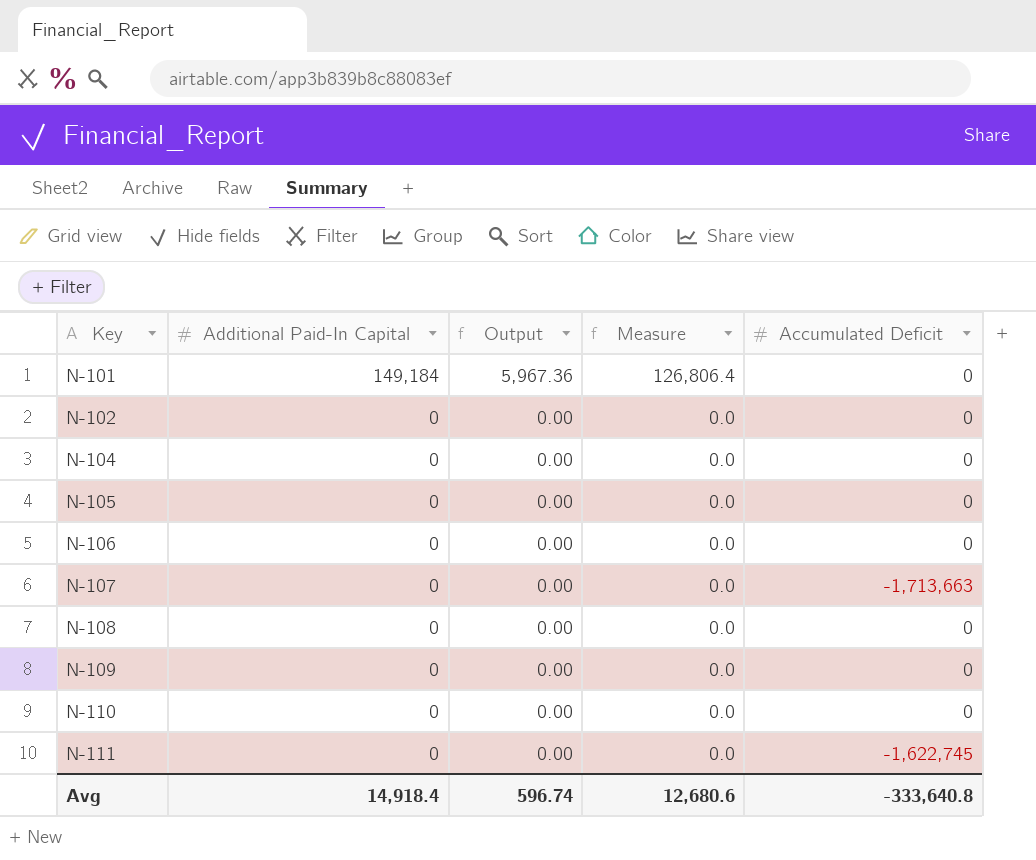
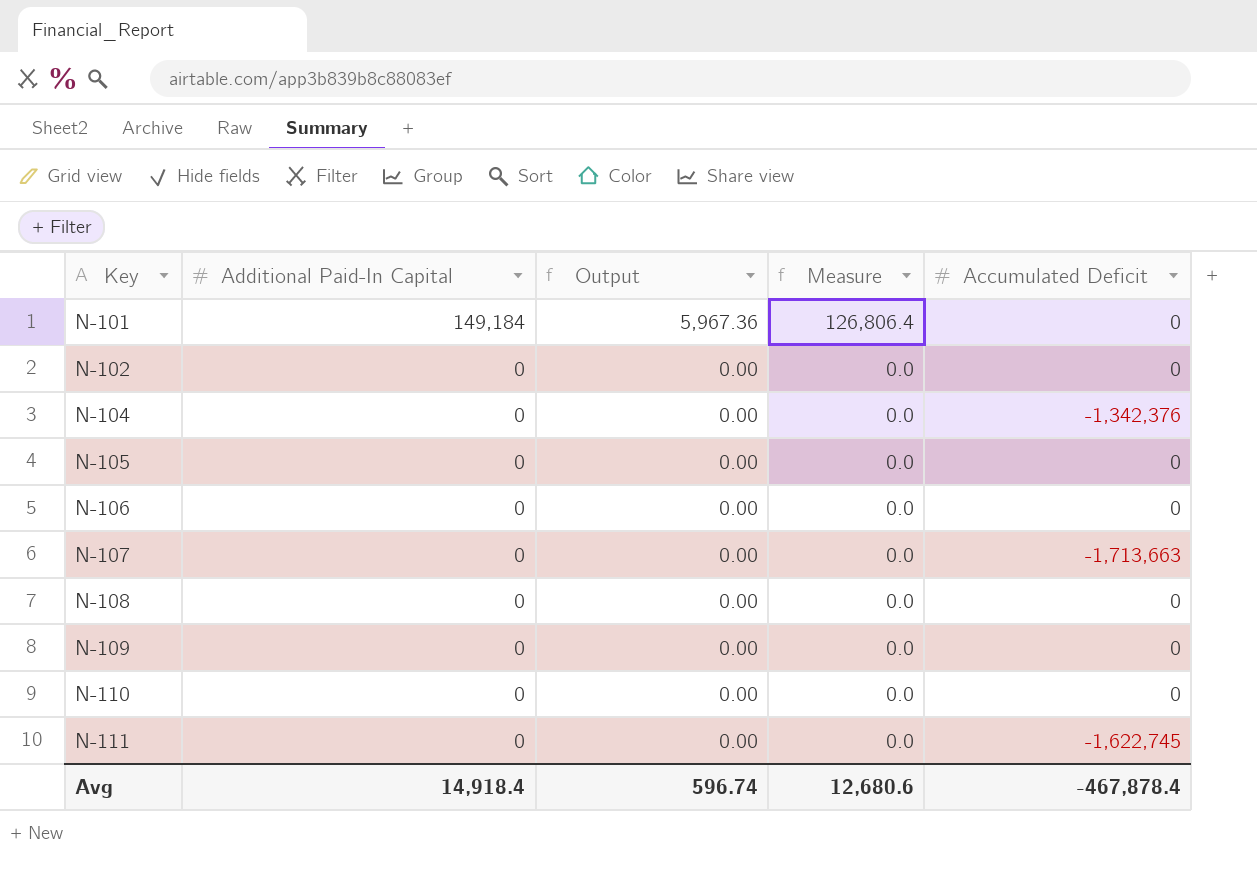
N-104 | Accumulated Deficit: 0 -> -1,342,376
Avg | Accumulated Deficit: -333,640.8 -> -467,878.4

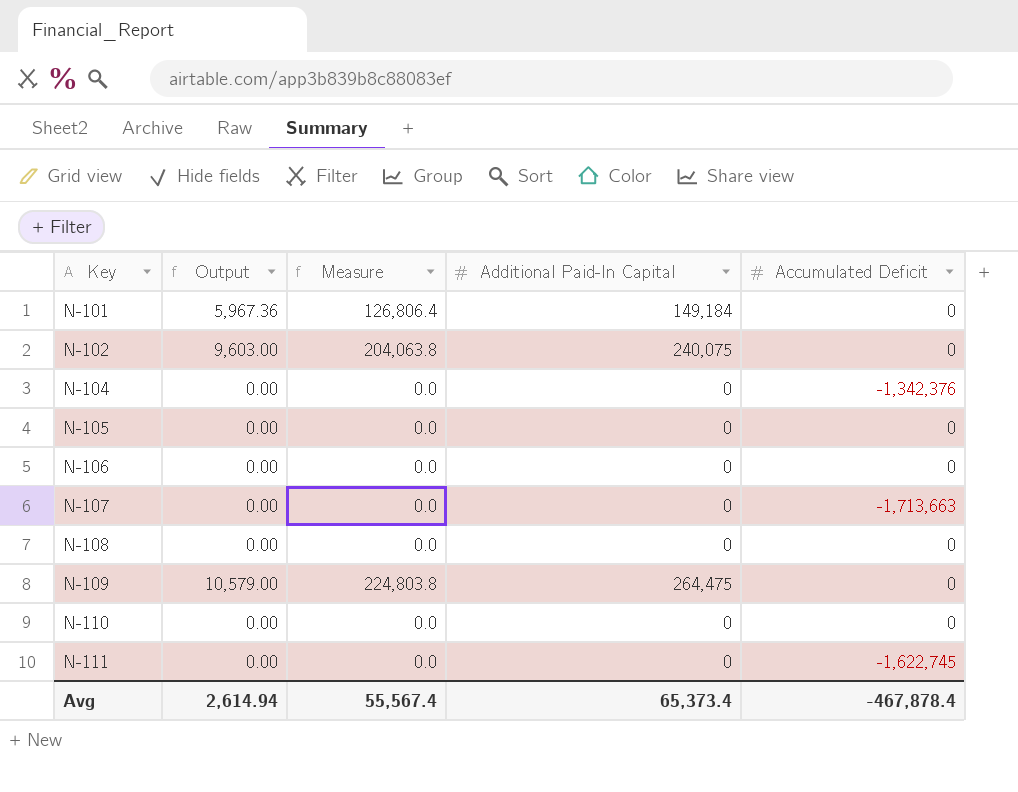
column Additional Paid-In Capital | position: 2 -> 4
N-102 | Output: 0.00 -> 9,603.00
N-102 | Measure: 0.0 -> 204,063.8
N-102 | Additional Paid-In Capital: 0 -> 240,075
N-109 | Output: 0.00 -> 10,579.00
N-109 | Measure: 0.0 -> 224,803.8
N-109 | Additional Paid-In Capital: 0 -> 264,475
Avg | Output: 596.74 -> 2,614.94
Avg | Measure: 12,680.6 -> 55,567.4
Avg | Additional Paid-In Capital: 14,918.4 -> 65,373.4

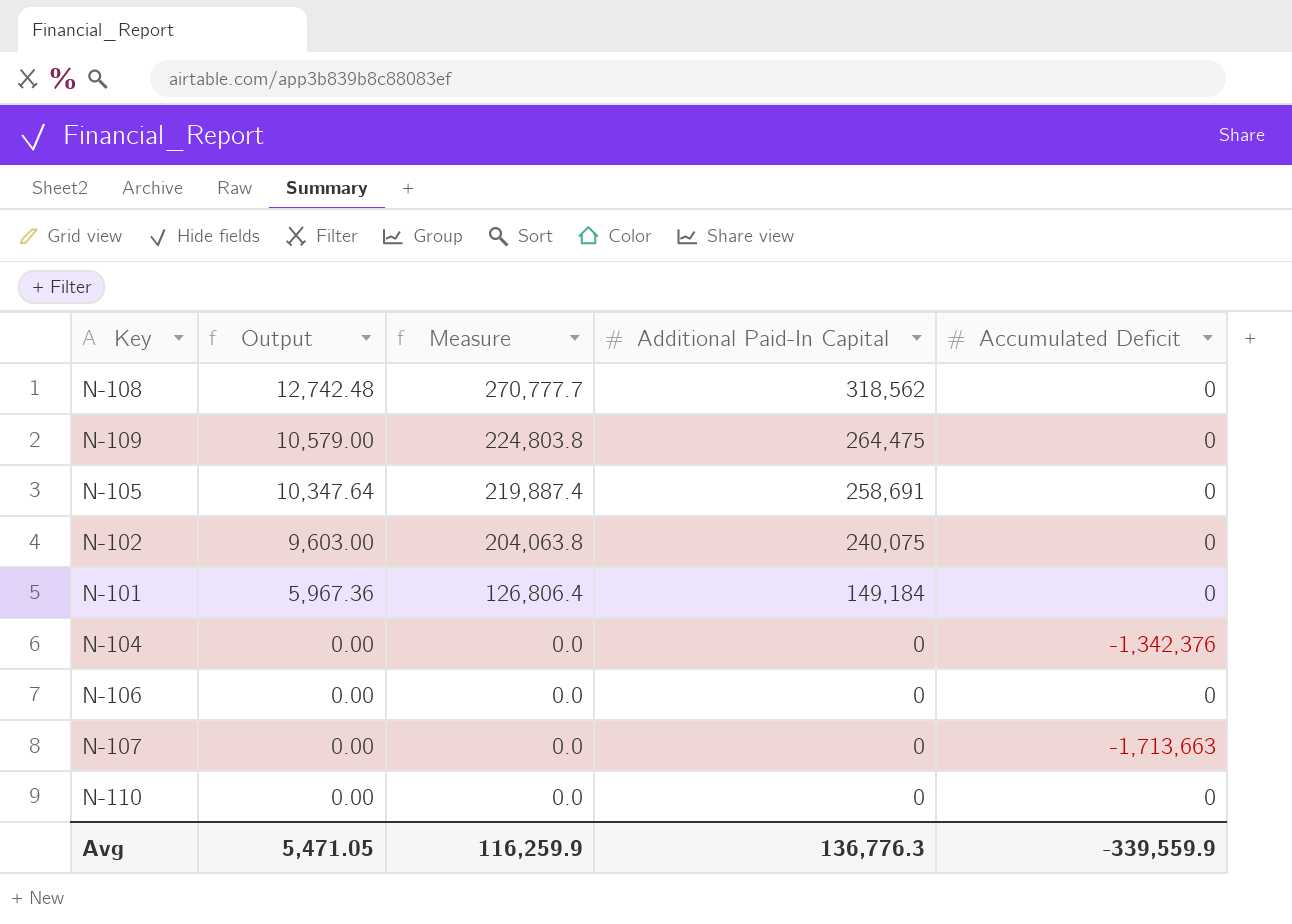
row order: Key ascending -> Output descending
row N-111: 0.00 | 0.0 | 0 | -1,622,745 -> none
N-108 | Output: 0.00 -> 12,742.48
N-108 | Measure: 0.0 -> 270,777.7
N-108 | Additional Paid-In Capital: 0 -> 318,562
N-105 | Output: 0.00 -> 10,347.64
N-105 | Measure: 0.0 -> 219,887.4
N-105 | Additional Paid-In Capital: 0 -> 258,691
Avg | Output: 2,614.94 -> 5,471.05
Avg | Measure: 55,567.4 -> 116,259.9
Avg | Additional Paid-In Capital: 65,373.4 -> 136,776.3
Avg | Accumulated Deficit: -467,878.4 -> -339,559.9

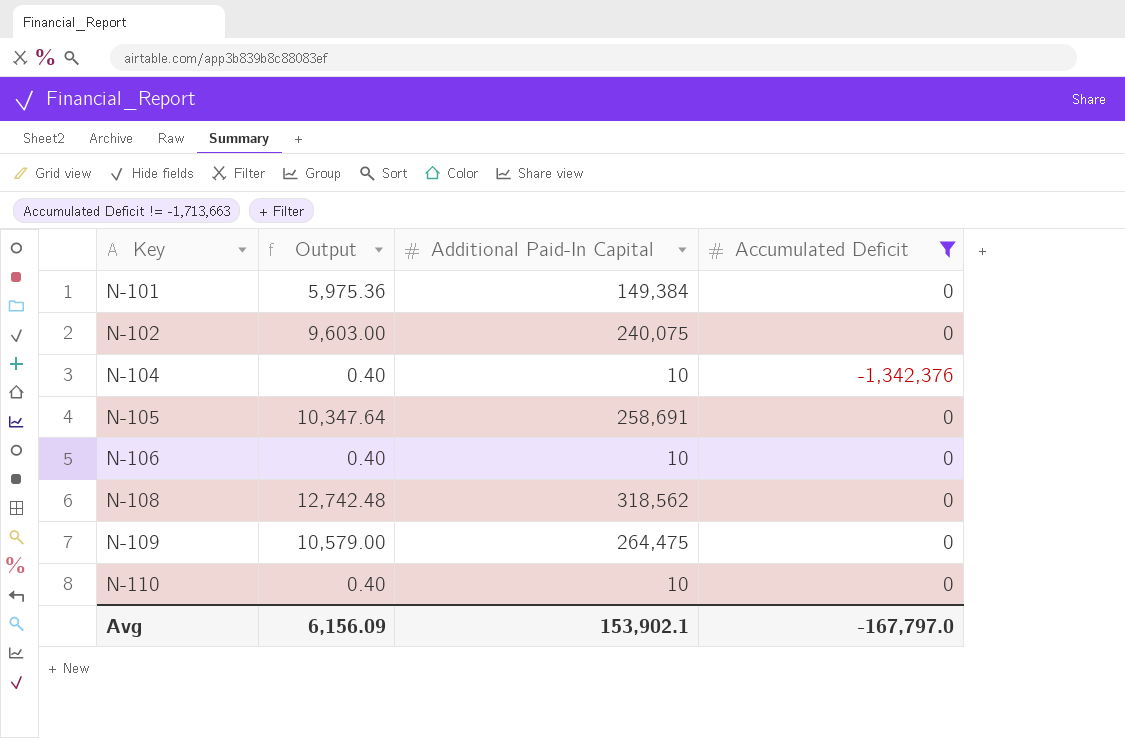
filter: none -> Accumulated Deficit != -1,713,663
row order: Output descending -> Key ascending
column Measure | formula: [Additional Paid-In Capital] * 0.85 -> none
N-101 | Output: 5,967.36 -> 5,975.36
N-101 | Additional Paid-In Capital: 149,184 -> 149,384
N-104 | Output: 0.00 -> 0.40
N-104 | Additional Paid-In Capital: 0 -> 10
N-106 | Output: 0.00 -> 0.40
N-106 | Additional Paid-In Capital: 0 -> 10
N-110 | Output: 0.00 -> 0.40
N-110 | Additional Paid-In Capital: 0 -> 10
Avg | Output: 5,471.05 -> 6,156.09
Avg | Additional Paid-In Capital: 136,776.3 -> 153,902.1
Avg | Accumulated Deficit: -339,559.9 -> -167,797.0

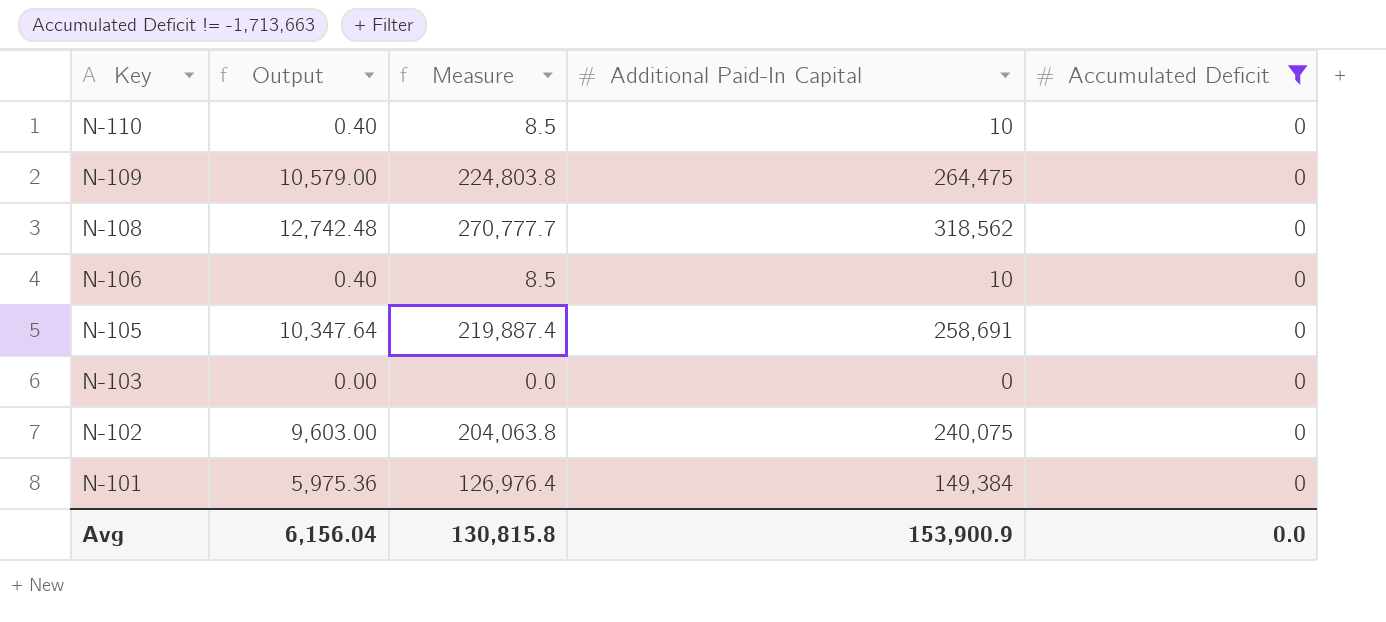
row order: Key ascending -> Key descending
column Measure | formula: none -> [Additional Paid-In Capital] * 0.85
row N-104: 0.40 | 10 | -1,342,376 -> none
row N-103: none -> 0.00 | 0.0 | 0 | 0
Avg | Output: 6,156.09 -> 6,156.04
Avg | Additional Paid-In Capital: 153,902.1 -> 153,900.9
Avg | Accumulated Deficit: -167,797.0 -> 0.0

